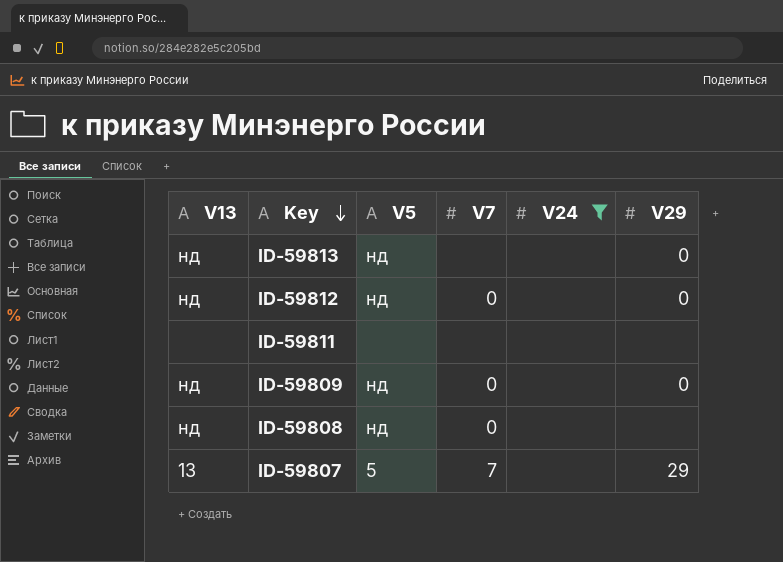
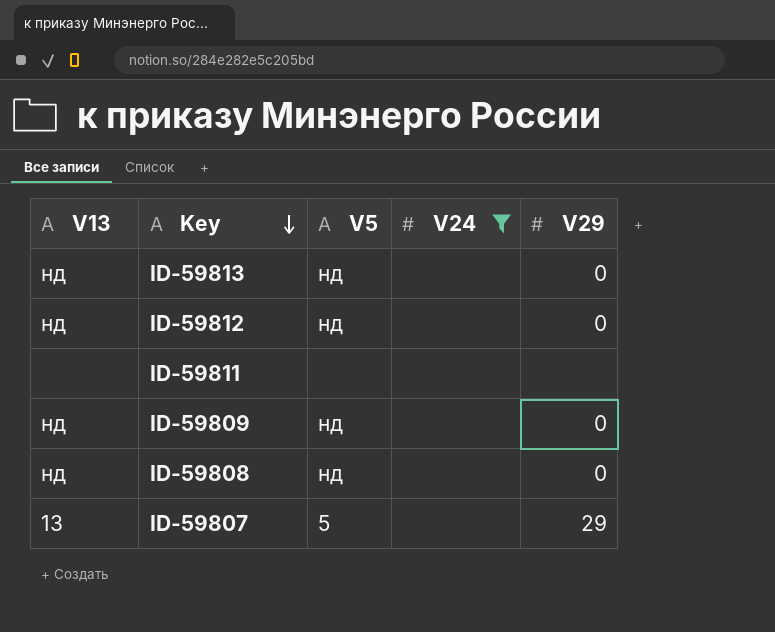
column V7 | position: 4 -> none
ID-59808 | V29: none -> 0

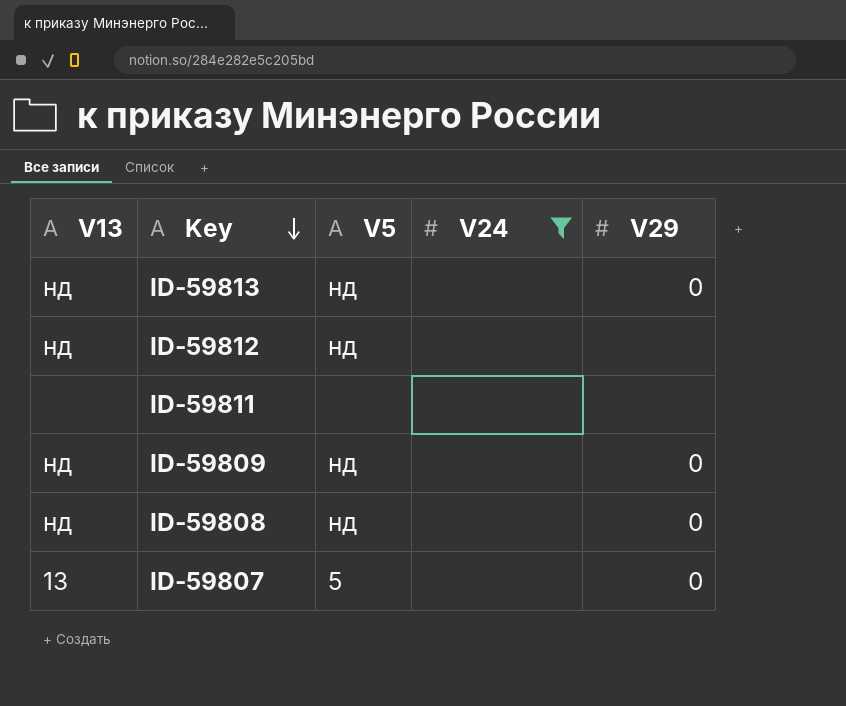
ID-59812 | V29: 0 -> none
ID-59807 | V29: 29 -> 0

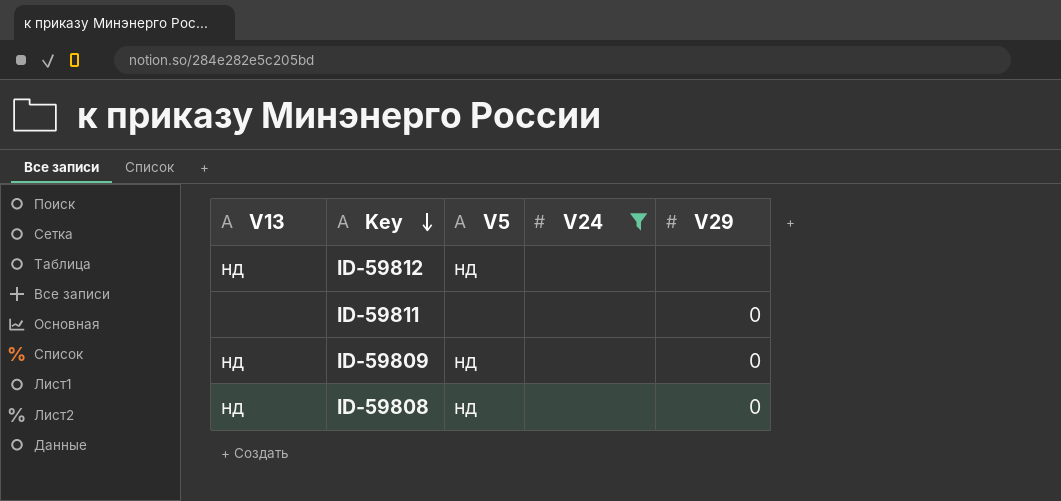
row ID-59813: нд | нд | none | 0 -> none
row ID-59807: 13 | 5 | none | 0 -> none
ID-59811 | V29: none -> 0

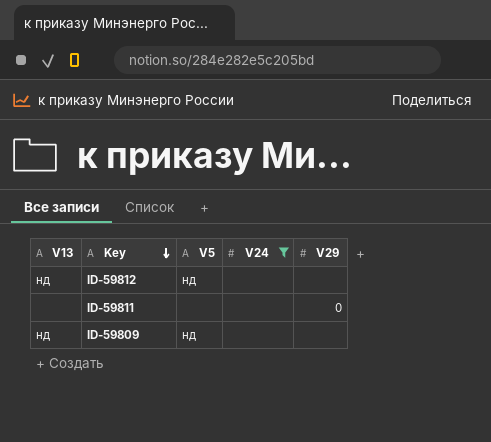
row ID-59808: нд | нд | none | 0 -> none
ID-59809 | V29: 0 -> none

